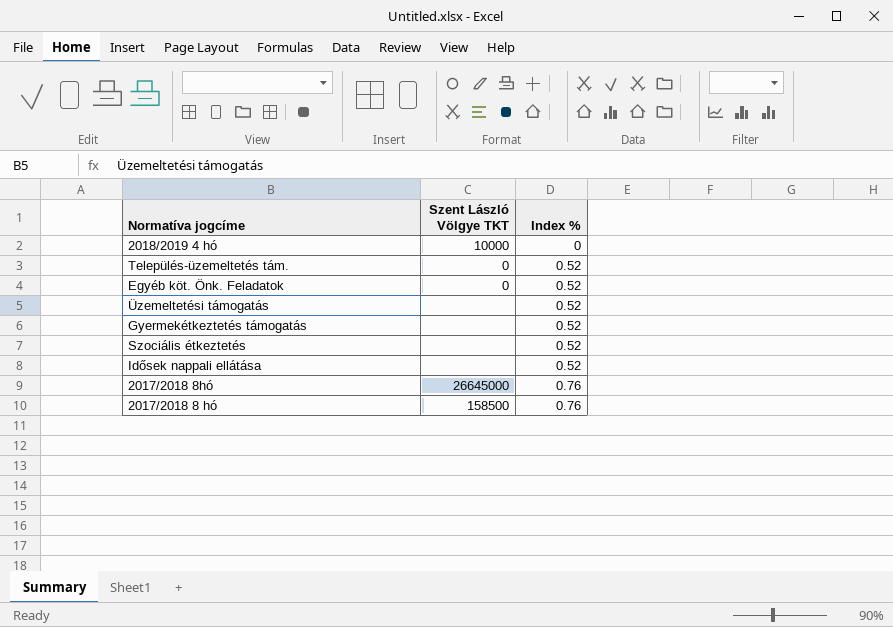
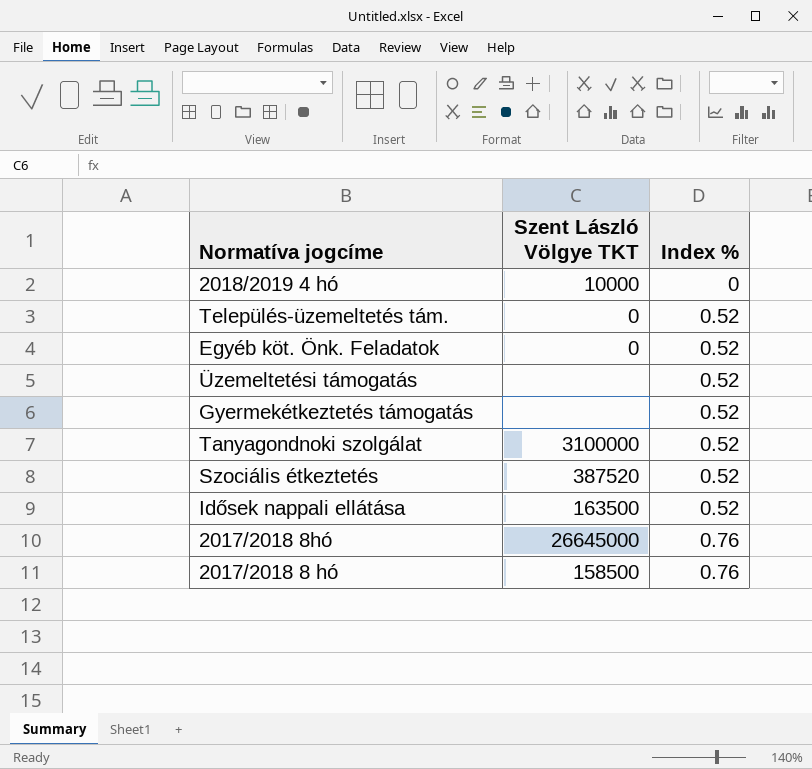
row Tanyagondnoki szolgálat: none -> 3100000 | 0.52
Szociális étkeztetés | Szent László Völgye TKT: none -> 387520
Idősek nappali ellátása | Szent László Völgye TKT: none -> 163500

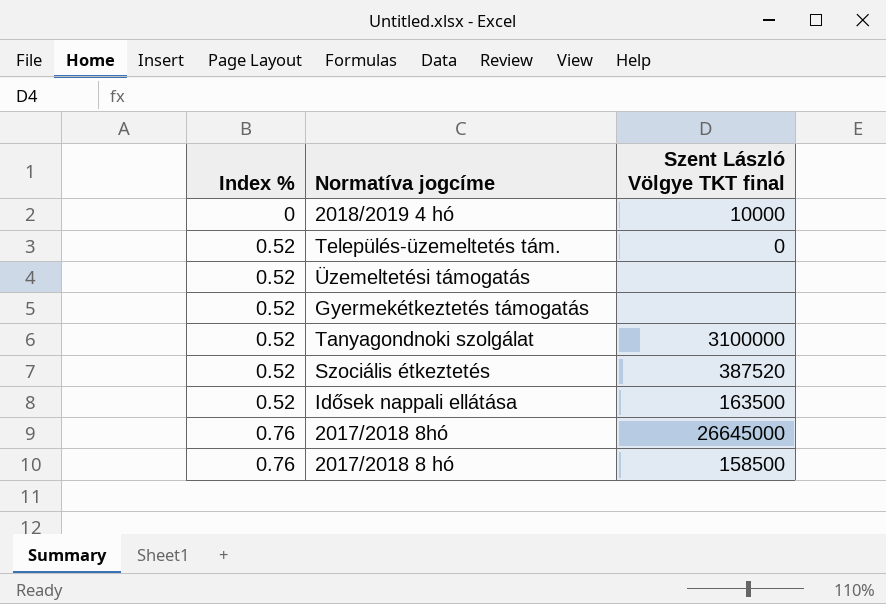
column Index % | position: 3 -> 1
column name: Szent László Völgye TKT -> Szent László Völgye TKT final
row Egyéb köt. Önk. Feladatok: 0 | 0.52 -> none

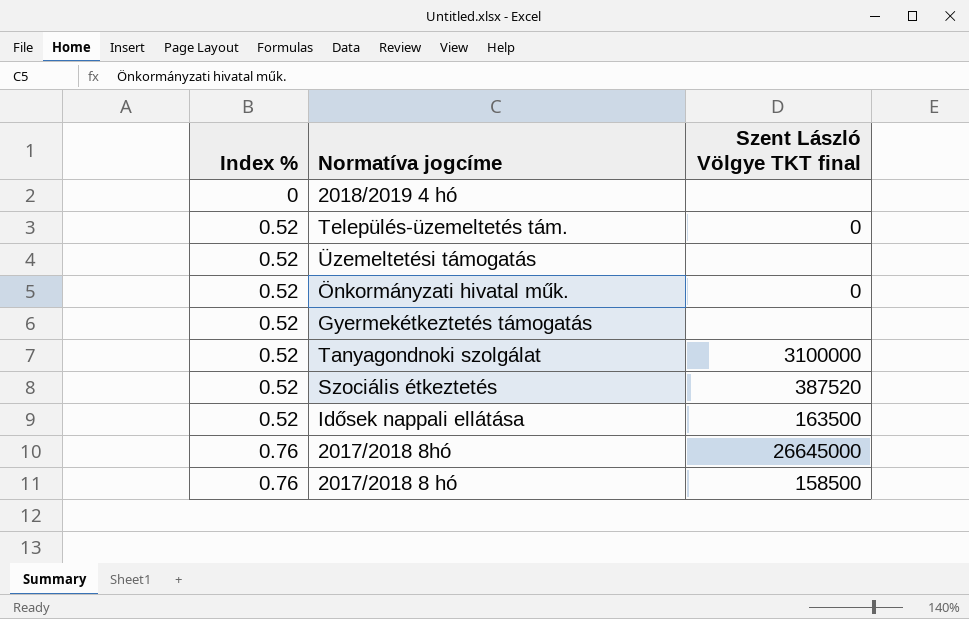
2018/2019 4 hó | Szent László Völgye TKT final: 10000 -> none
row Önkormányzati hivatal műk.: none -> 0.52 | 0

